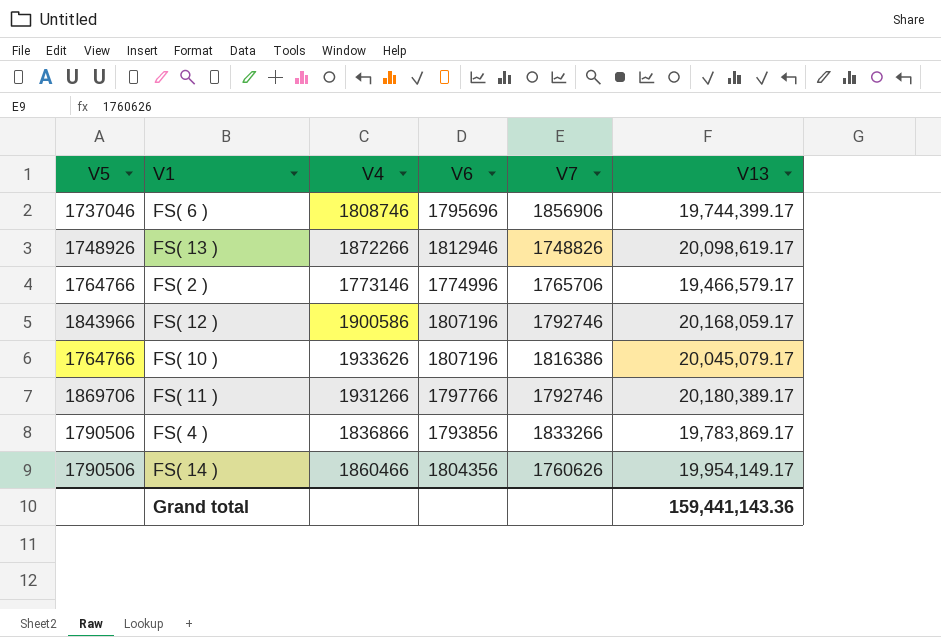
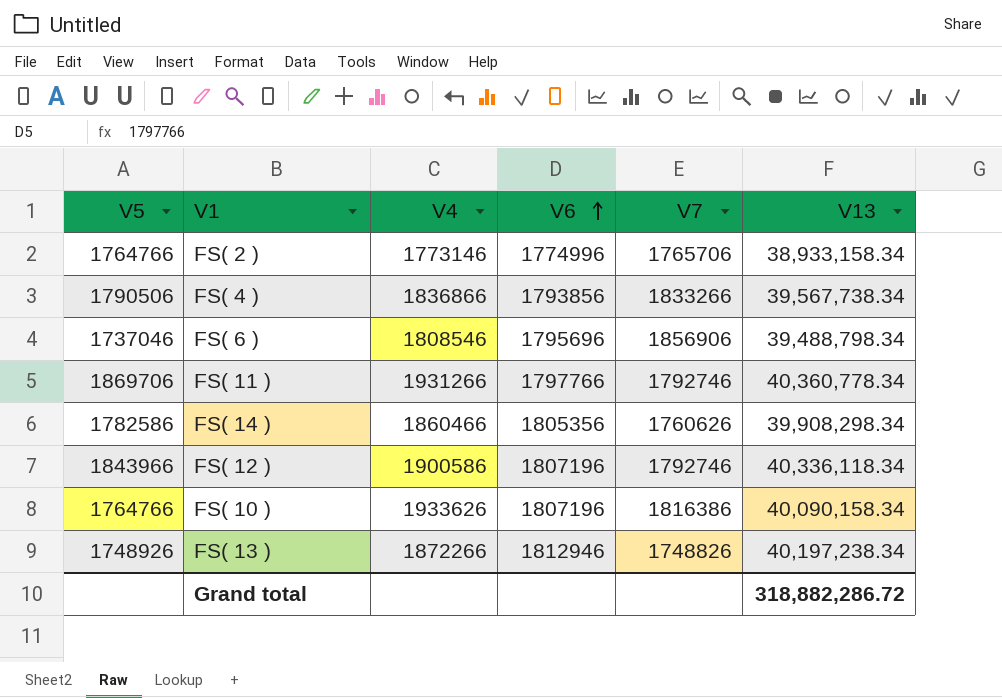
row order: none -> V6 ascending
FS( 2 ) | V13: 19,466,579.17 -> 38,933,158.34
FS( 4 ) | V13: 19,783,869.17 -> 39,567,738.34
FS( 6 ) | V4: 1808746 -> 1808546
FS( 6 ) | V13: 19,744,399.17 -> 39,488,798.34
FS( 11 ) | V13: 20,180,389.17 -> 40,360,778.34
FS( 14 ) | V5: 1790506 -> 1782586
FS( 14 ) | V6: 1804356 -> 1805356
FS( 14 ) | V13: 19,954,149.17 -> 39,908,298.34
FS( 12 ) | V13: 20,168,059.17 -> 40,336,118.34
FS( 10 ) | V13: 20,045,079.17 -> 40,090,158.34
FS( 13 ) | V13: 20,098,619.17 -> 40,197,238.34
Grand total | V13: 159,441,143.36 -> 318,882,286.72

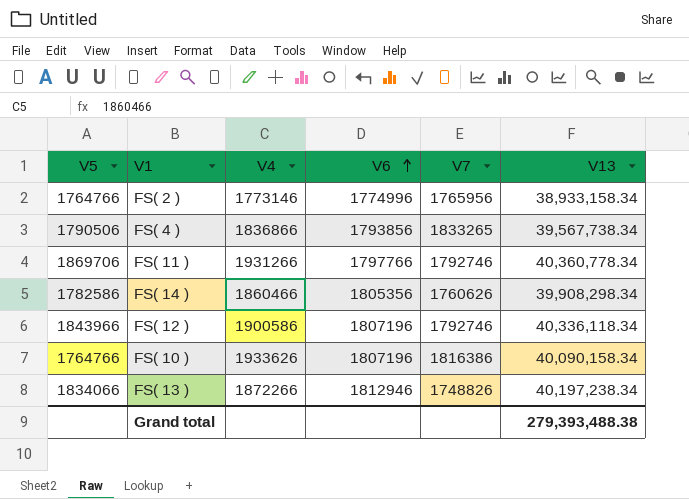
row FS( 6 ): 1737046 | 1808546 | 1795696 | 1856906 | 39,488,798.34 -> none
FS( 2 ) | V7: 1765706 -> 1765956
FS( 4 ) | V7: 1833266 -> 1833265
FS( 13 ) | V5: 1748926 -> 1834066
Grand total | V13: 318,882,286.72 -> 279,393,488.38

